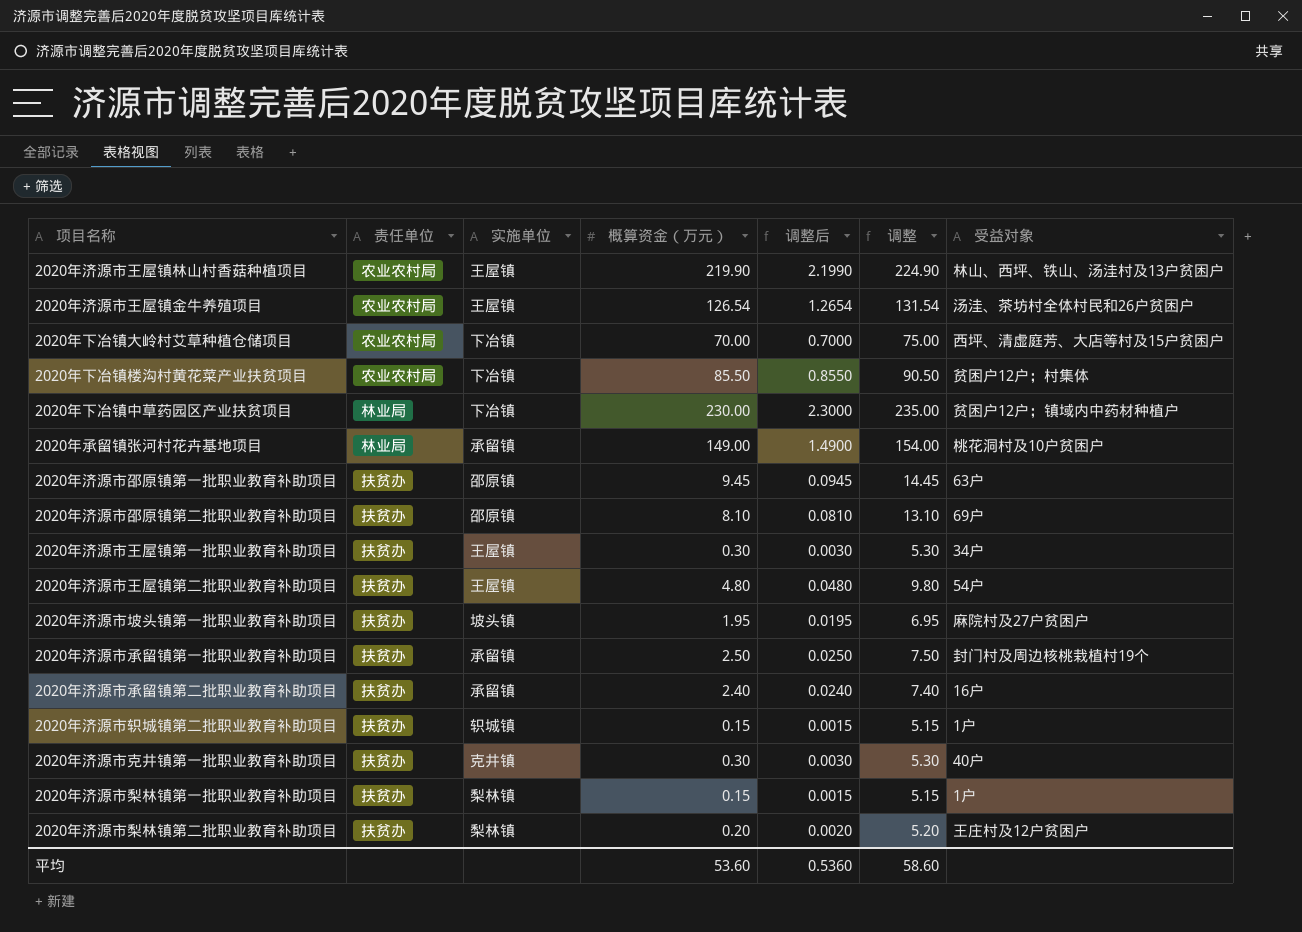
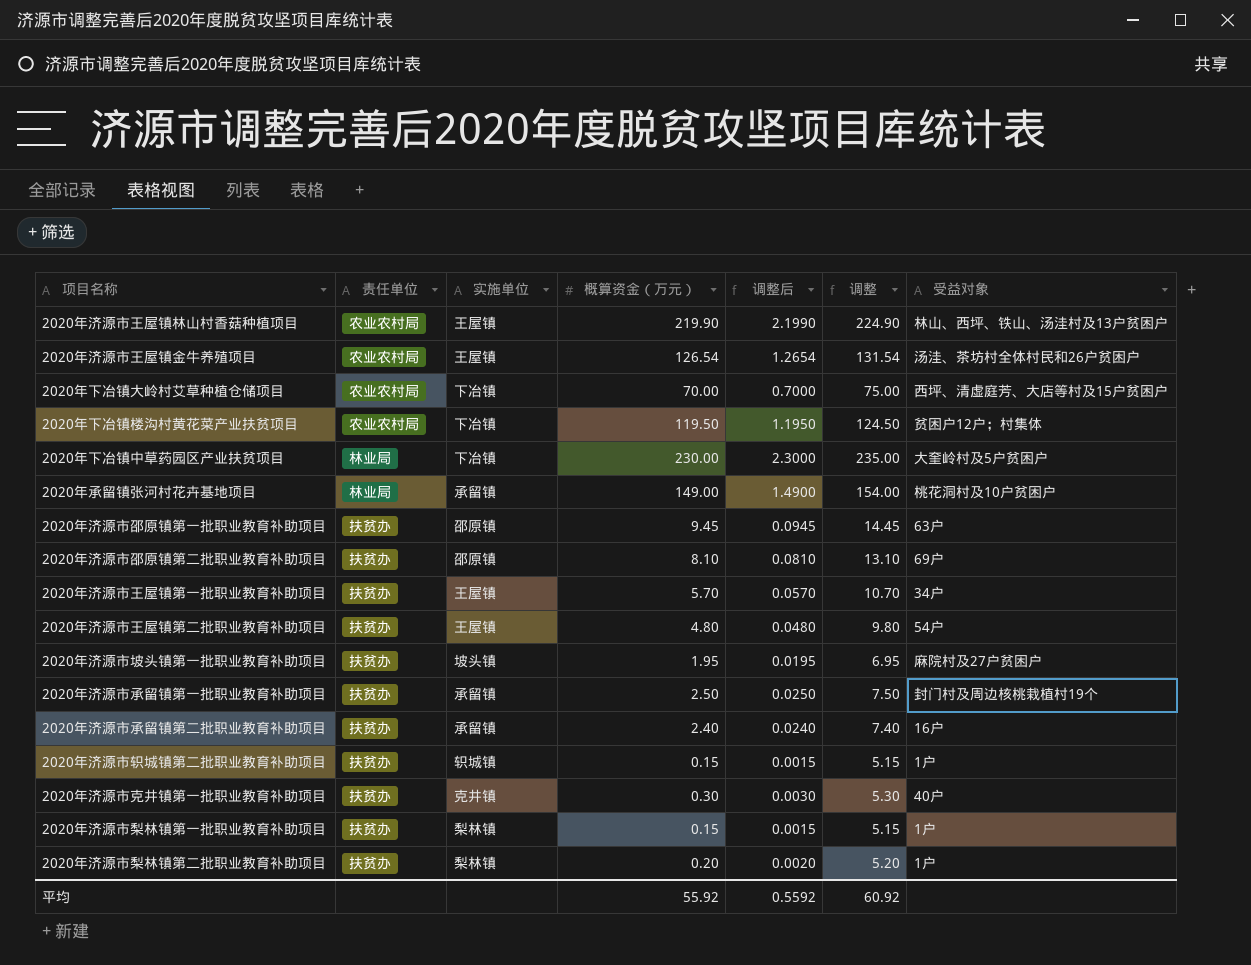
2020年下冶镇楼沟村黄花菜产业扶贫项目 | 概算资金（万元）: 85.50 -> 119.50
2020年下冶镇楼沟村黄花菜产业扶贫项目 | 调整后: 0.8550 -> 1.1950
2020年下冶镇楼沟村黄花菜产业扶贫项目 | 调整: 90.50 -> 124.50
2020年下冶镇中草药园区产业扶贫项目 | 受益对象: 贫困户12户；镇域内中药材种植户 -> 大奎岭村及5户贫困户
2020年济源市王屋镇第一批职业教育补助项目 | 概算资金（万元）: 0.30 -> 5.70
2020年济源市王屋镇第一批职业教育补助项目 | 调整后: 0.0030 -> 0.0570
2020年济源市王屋镇第一批职业教育补助项目 | 调整: 5.30 -> 10.70
2020年济源市梨林镇第二批职业教育补助项目 | 受益对象: 王庄村及12户贫困户 -> 1户
平均 | 概算资金（万元）: 53.60 -> 55.92
平均 | 调整后: 0.5360 -> 0.5592
平均 | 调整: 58.60 -> 60.92

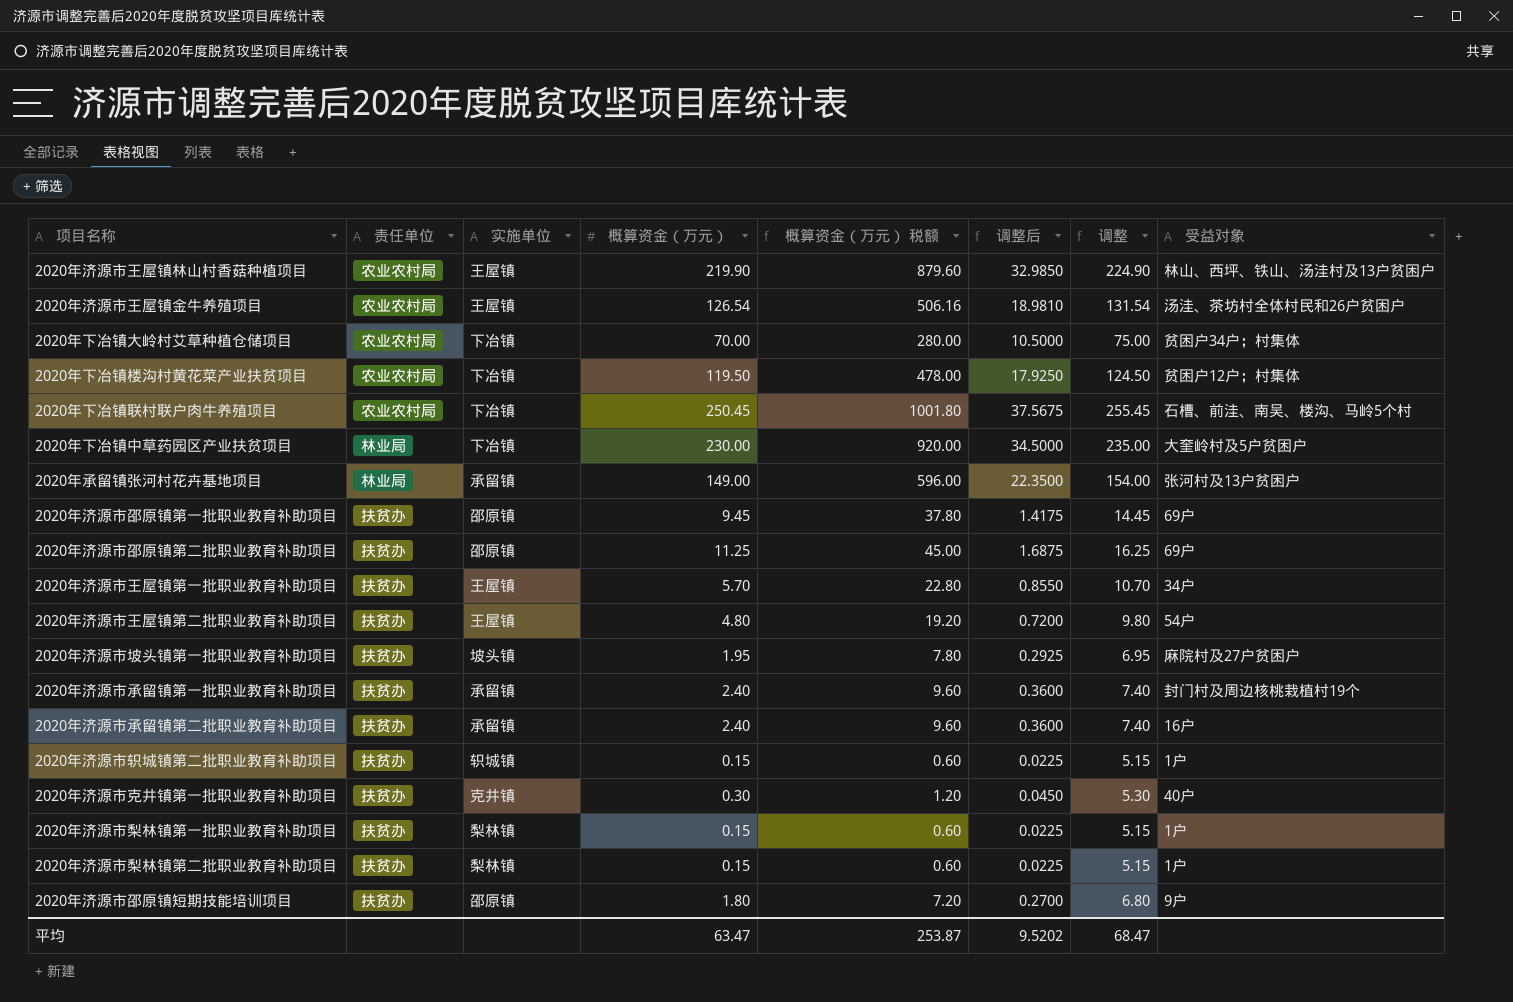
column 概算资金（万元） 税额 | formula: none -> [概算资金（万元）] * 4
column 调整后 | formula: [概算资金（万元）] * 0.01 -> [概算资金（万元）] * 0.15
2020年下冶镇大岭村艾草种植仓储项目 | 受益对象: 西坪、清虚庭芳、大店等村及15户贫困户 -> 贫困户34户；村集体
row 2020年下冶镇联村联户肉牛养殖项目: none -> 农业农村局 | 下冶镇 | 250.45 | 1001.80 | 37.5675 | 255.45 | 石槽、前洼、南吴、楼沟、马岭5个村
2020年承留镇张河村花卉基地项目 | 受益对象: 桃花洞村及10户贫困户 -> 张河村及13户贫困户
2020年济源市邵原镇第一批职业教育补助项目 | 受益对象: 63户 -> 69户
2020年济源市邵原镇第二批职业教育补助项目 | 概算资金（万元）: 8.10 -> 11.25
2020年济源市邵原镇第二批职业教育补助项目 | 调整: 13.10 -> 16.25
2020年济源市承留镇第一批职业教育补助项目 | 概算资金（万元）: 2.50 -> 2.40
2020年济源市承留镇第一批职业教育补助项目 | 调整: 7.50 -> 7.40
2020年济源市梨林镇第二批职业教育补助项目 | 概算资金（万元）: 0.20 -> 0.15
2020年济源市梨林镇第二批职业教育补助项目 | 调整: 5.20 -> 5.15
row 2020年济源市邵原镇短期技能培训项目: none -> 扶贫办 | 邵原镇 | 1.80 | 7.20 | 0.2700 | 6.80 | 9户
平均 | 概算资金（万元）: 55.92 -> 63.47
平均 | 调整后: 0.5592 -> 9.5202
平均 | 调整: 60.92 -> 68.47

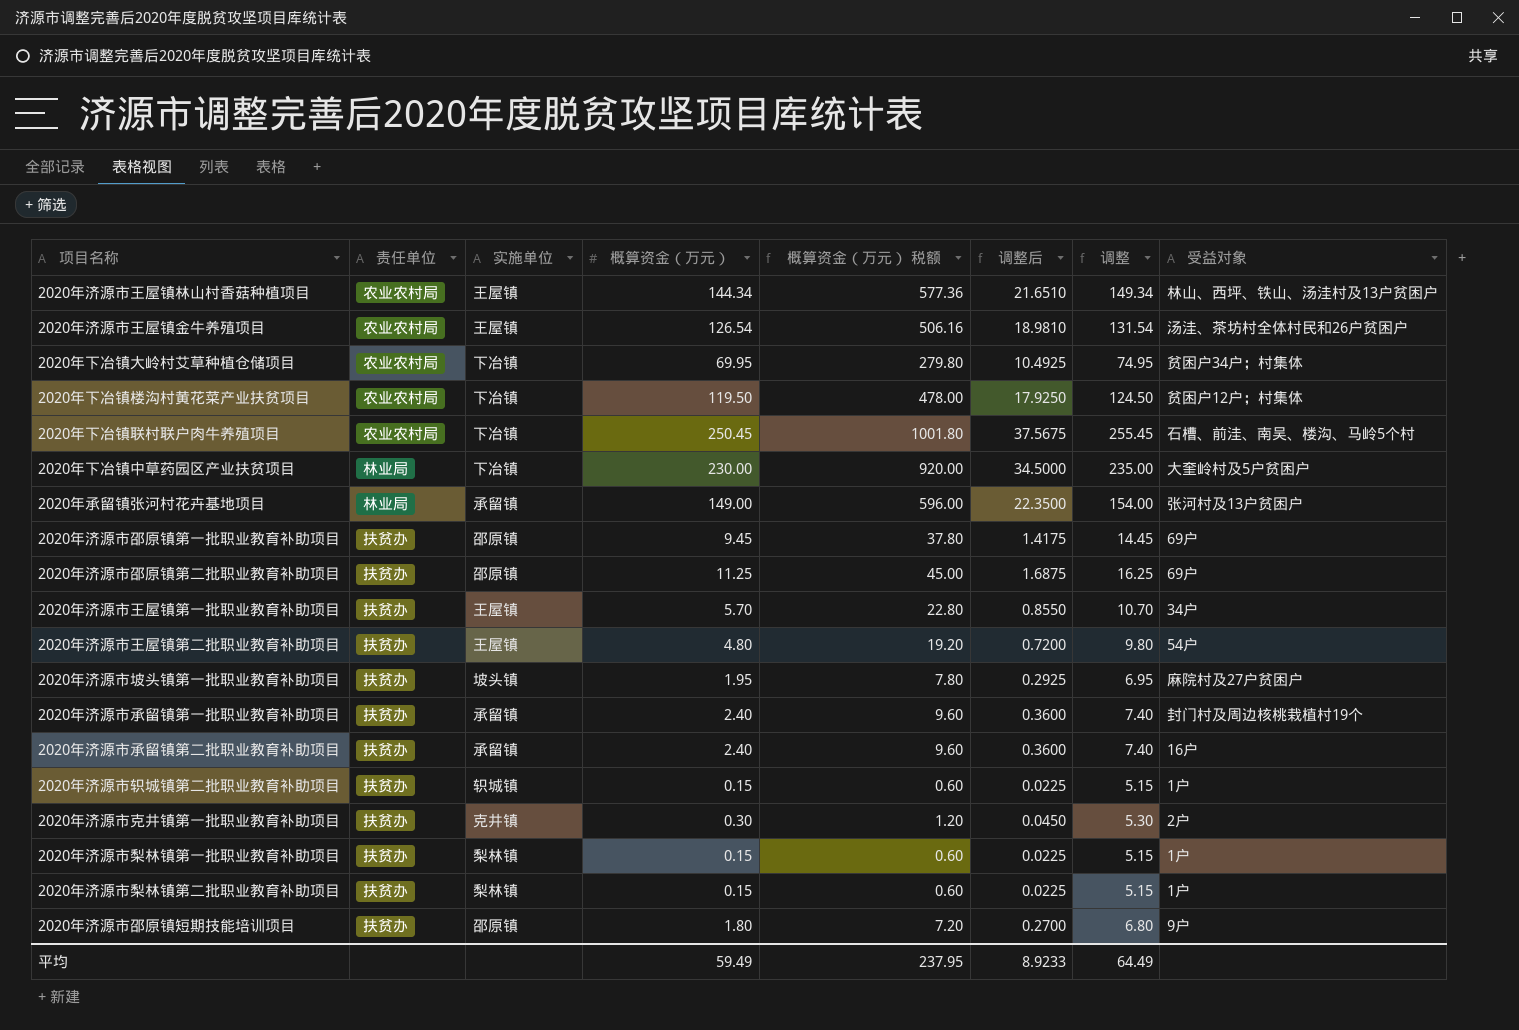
2020年济源市王屋镇林山村香菇种植项目 | 概算资金（万元）: 219.90 -> 144.34
2020年济源市王屋镇林山村香菇种植项目 | 概算资金（万元） 税额: 879.60 -> 577.36
2020年济源市王屋镇林山村香菇种植项目 | 调整后: 32.9850 -> 21.6510
2020年济源市王屋镇林山村香菇种植项目 | 调整: 224.90 -> 149.34
2020年下冶镇大岭村艾草种植仓储项目 | 概算资金（万元）: 70.00 -> 69.95
2020年下冶镇大岭村艾草种植仓储项目 | 概算资金（万元） 税额: 280.00 -> 279.80
2020年下冶镇大岭村艾草种植仓储项目 | 调整后: 10.5000 -> 10.4925
2020年下冶镇大岭村艾草种植仓储项目 | 调整: 75.00 -> 74.95
2020年济源市克井镇第一批职业教育补助项目 | 受益对象: 40户 -> 2户
平均 | 概算资金（万元）: 63.47 -> 59.49
平均 | 概算资金（万元） 税额: 253.87 -> 237.95
平均 | 调整后: 9.5202 -> 8.9233
平均 | 调整: 68.47 -> 64.49

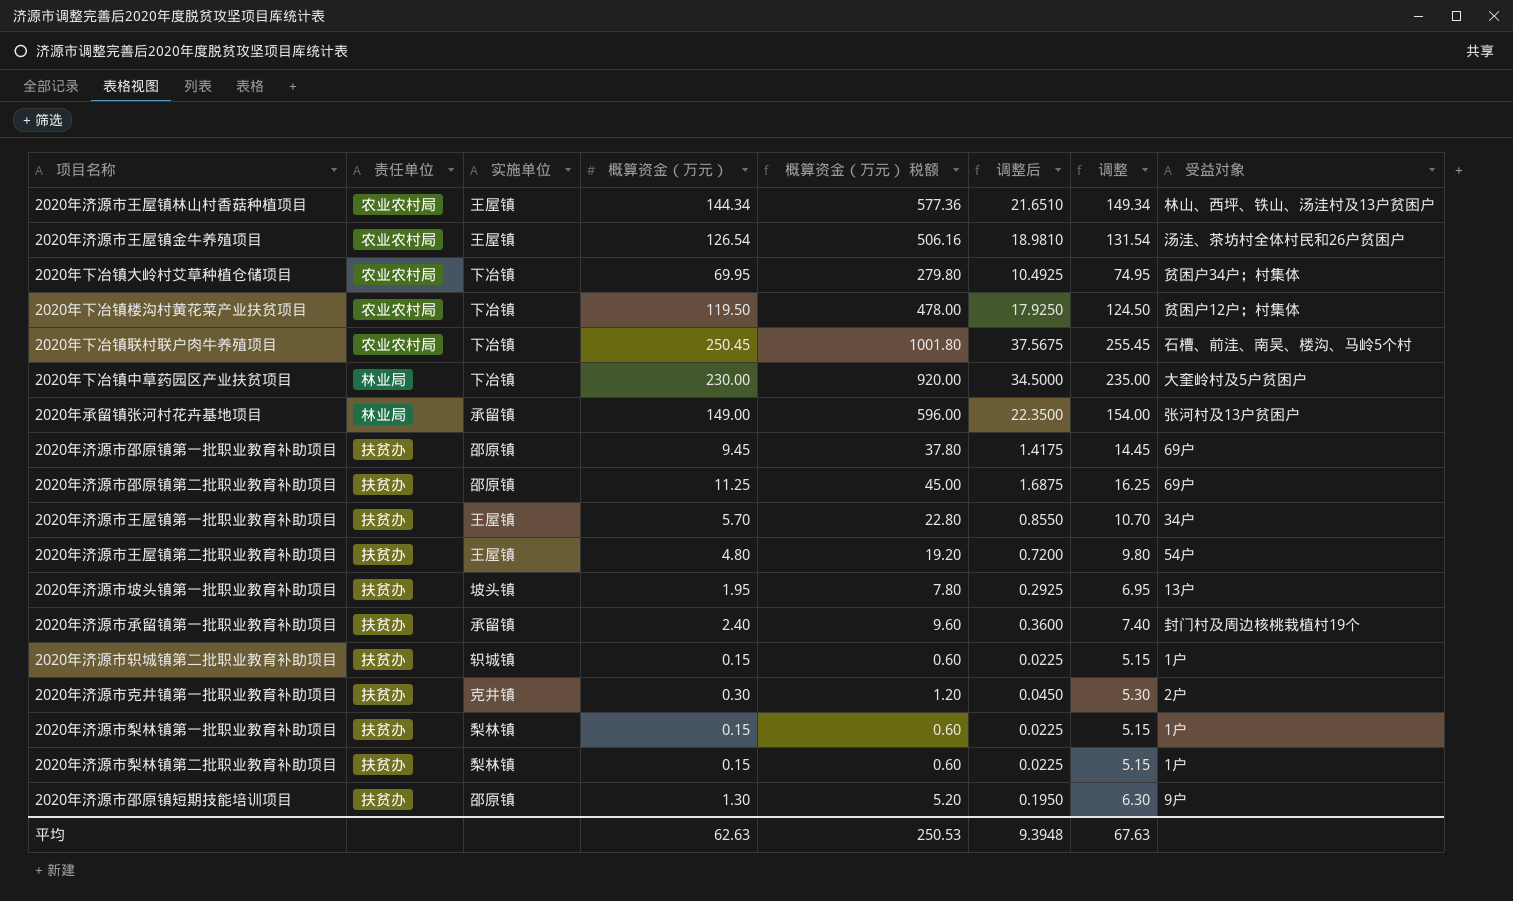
row 2020年济源市承留镇第二批职业教育补助项目: 扶贫办 | 承留镇 | 2.40 | 9.60 | 0.3600 | 7.40 | 16户 -> none
2020年济源市坡头镇第一批职业教育补助项目 | 受益对象: 麻院村及27户贫困户 -> 13户
2020年济源市邵原镇短期技能培训项目 | 概算资金（万元）: 1.80 -> 1.30
2020年济源市邵原镇短期技能培训项目 | 概算资金（万元） 税额: 7.20 -> 5.20
2020年济源市邵原镇短期技能培训项目 | 调整后: 0.2700 -> 0.1950
2020年济源市邵原镇短期技能培训项目 | 调整: 6.80 -> 6.30
平均 | 概算资金（万元）: 59.49 -> 62.63
平均 | 概算资金（万元） 税额: 237.95 -> 250.53
平均 | 调整后: 8.9233 -> 9.3948
平均 | 调整: 64.49 -> 67.63

